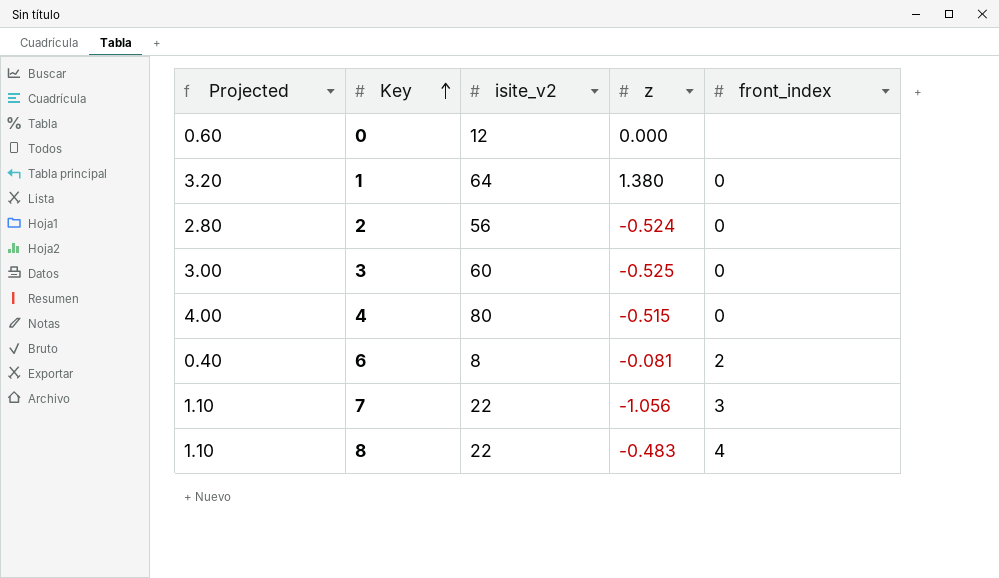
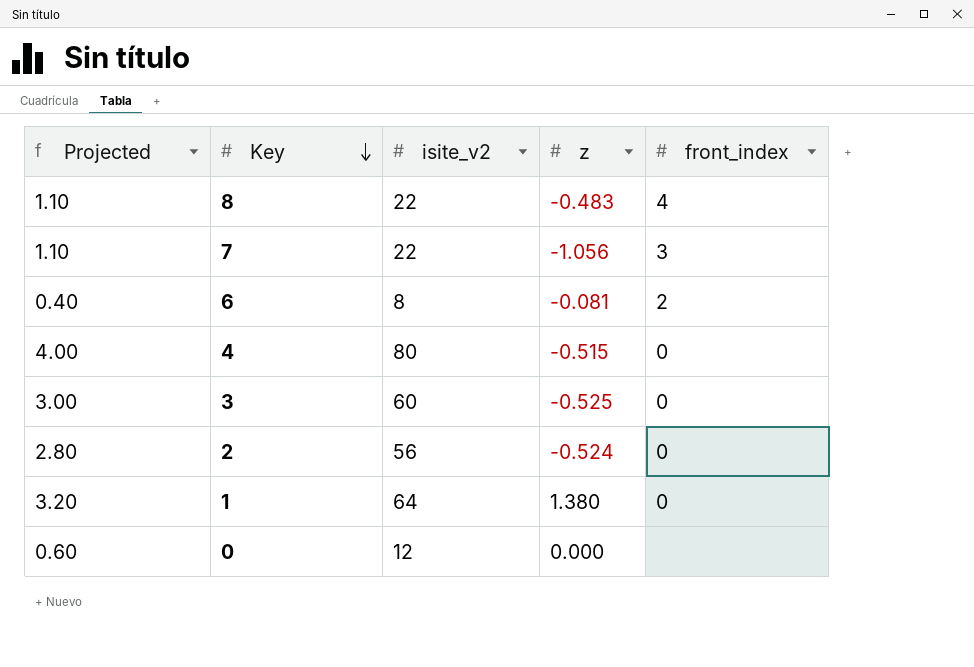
row order: Key ascending -> Key descending

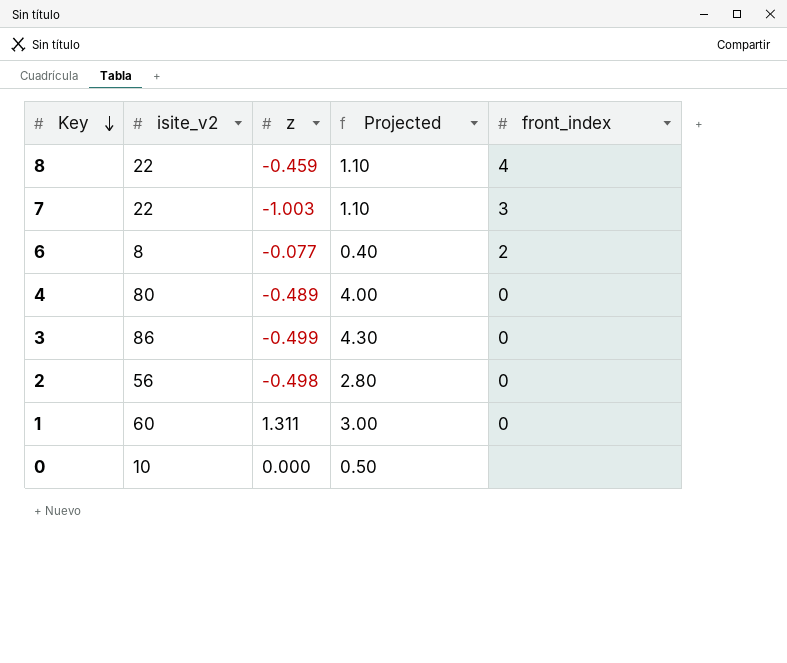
column Projected | position: 1 -> 4
8 | z: -0.483 -> -0.459
7 | z: -1.056 -> -1.003
6 | z: -0.081 -> -0.077
4 | z: -0.515 -> -0.489
3 | isite_v2: 60 -> 86
3 | z: -0.525 -> -0.499
3 | Projected: 3.00 -> 4.30
2 | z: -0.524 -> -0.498
1 | isite_v2: 64 -> 60
1 | z: 1.380 -> 1.311
1 | Projected: 3.20 -> 3.00
0 | isite_v2: 12 -> 10
0 | Projected: 0.60 -> 0.50

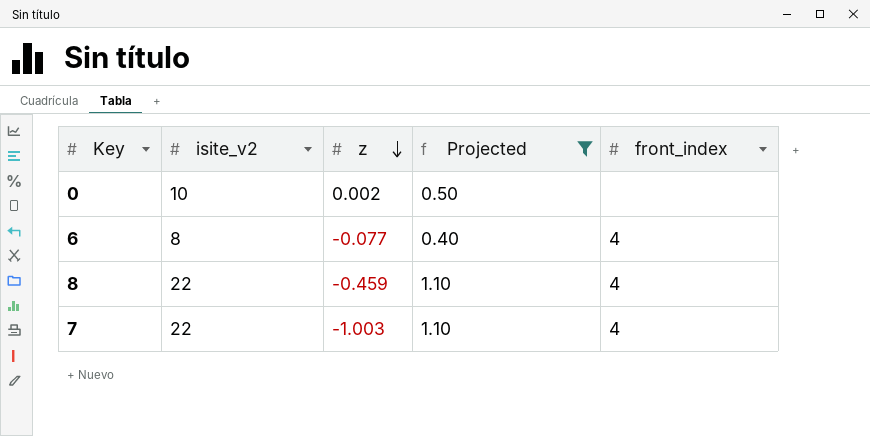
filter: none -> Projected <= 1.10
row order: Key descending -> z descending
0 | z: 0.000 -> 0.002
6 | front_index: 2 -> 4
7 | front_index: 3 -> 4

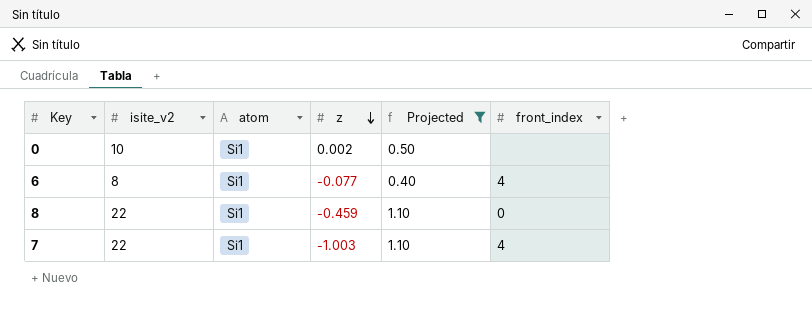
column atom | position: none -> 3
8 | front_index: 4 -> 0

